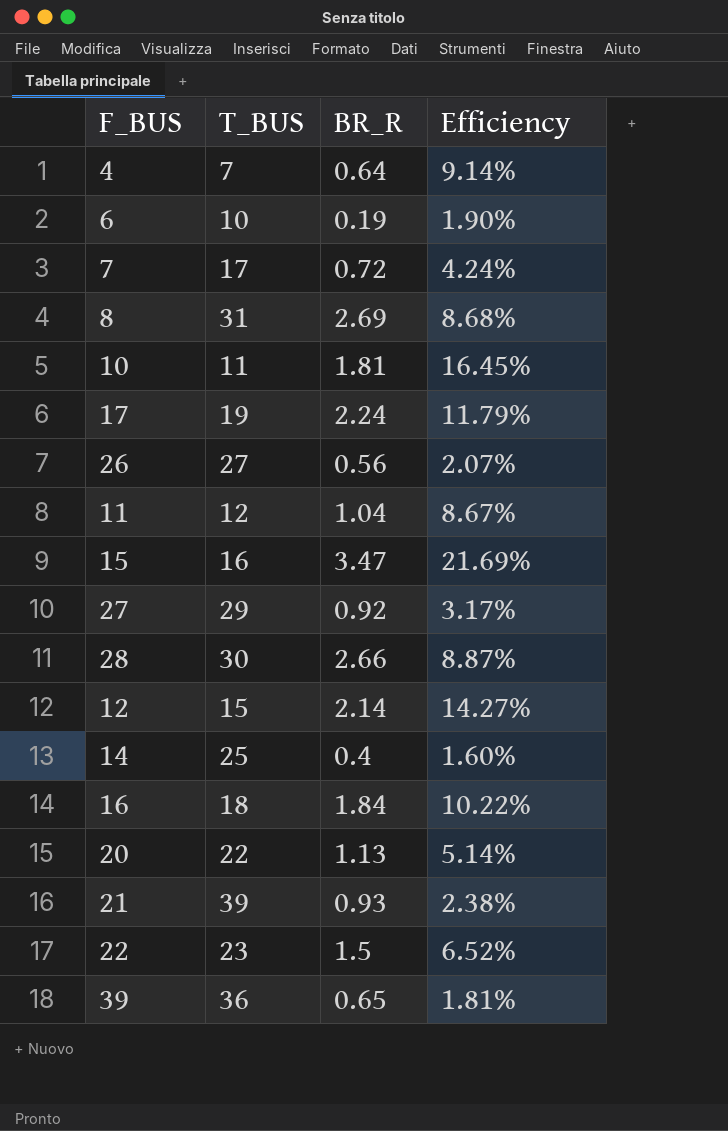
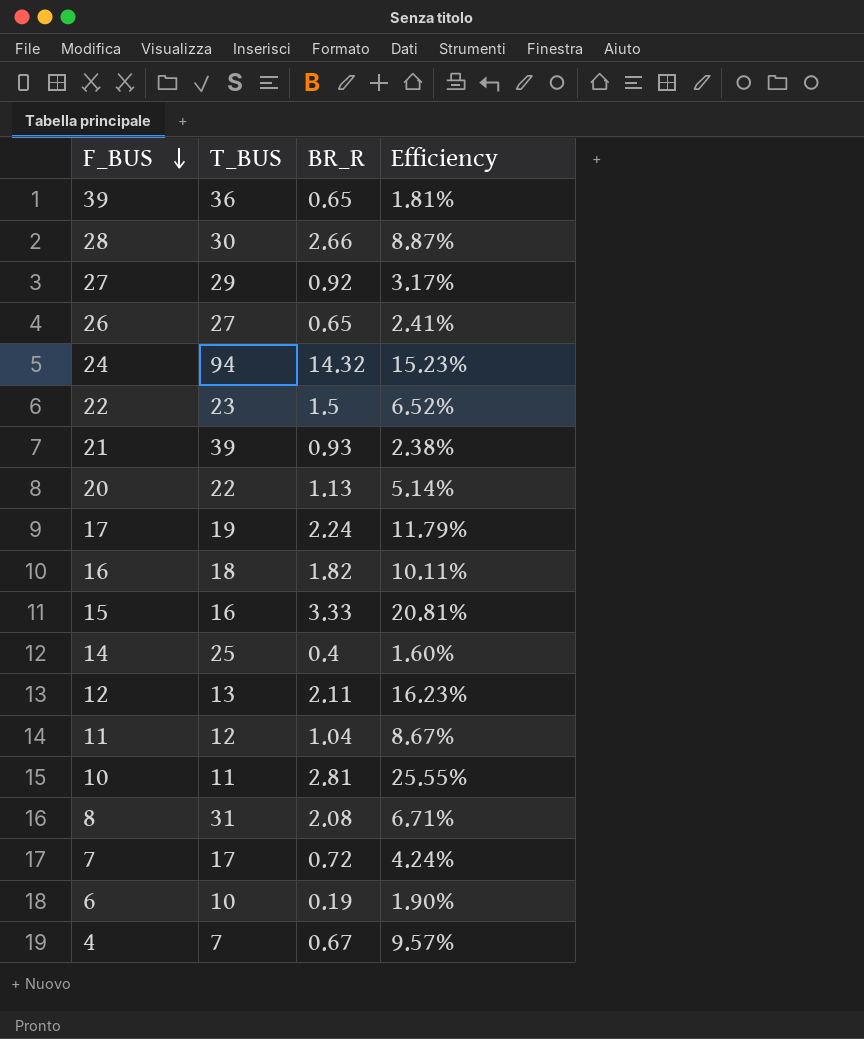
row order: none -> F_BUS descending
26 | BR_R: 0.56 -> 0.65
26 | Efficiency: 2.07% -> 2.41%
row 24: none -> 94 | 14.32 | 15.23%
16 | BR_R: 1.84 -> 1.82
16 | Efficiency: 10.22% -> 10.11%
15 | BR_R: 3.47 -> 3.33
15 | Efficiency: 21.69% -> 20.81%
12 | T_BUS: 15 -> 13
12 | BR_R: 2.14 -> 2.11
12 | Efficiency: 14.27% -> 16.23%
10 | BR_R: 1.81 -> 2.81
10 | Efficiency: 16.45% -> 25.55%
8 | BR_R: 2.69 -> 2.08
8 | Efficiency: 8.68% -> 6.71%
4 | BR_R: 0.64 -> 0.67
4 | Efficiency: 9.14% -> 9.57%

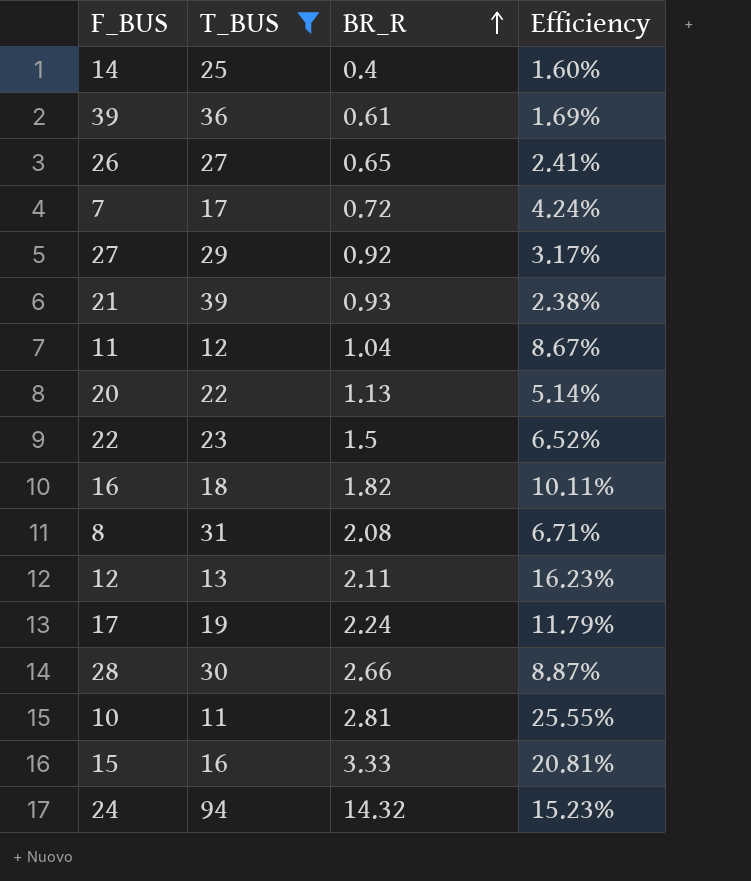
filter: none -> T_BUS >= 11
row order: F_BUS descending -> BR_R ascending
39 | BR_R: 0.65 -> 0.61
39 | Efficiency: 1.81% -> 1.69%

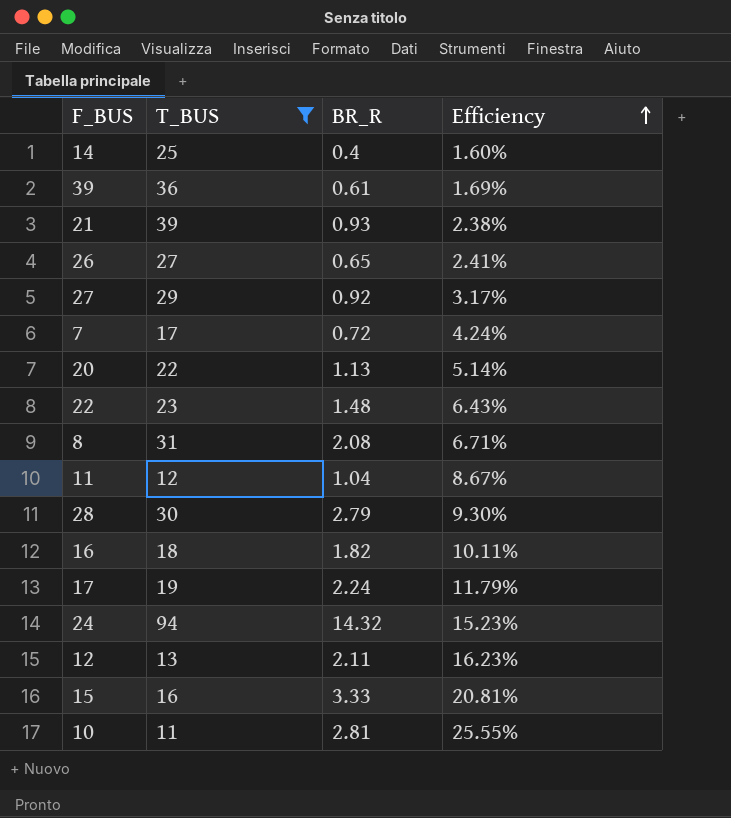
row order: BR_R ascending -> Efficiency ascending
22 | BR_R: 1.5 -> 1.48
22 | Efficiency: 6.52% -> 6.43%
28 | BR_R: 2.66 -> 2.79
28 | Efficiency: 8.87% -> 9.30%

